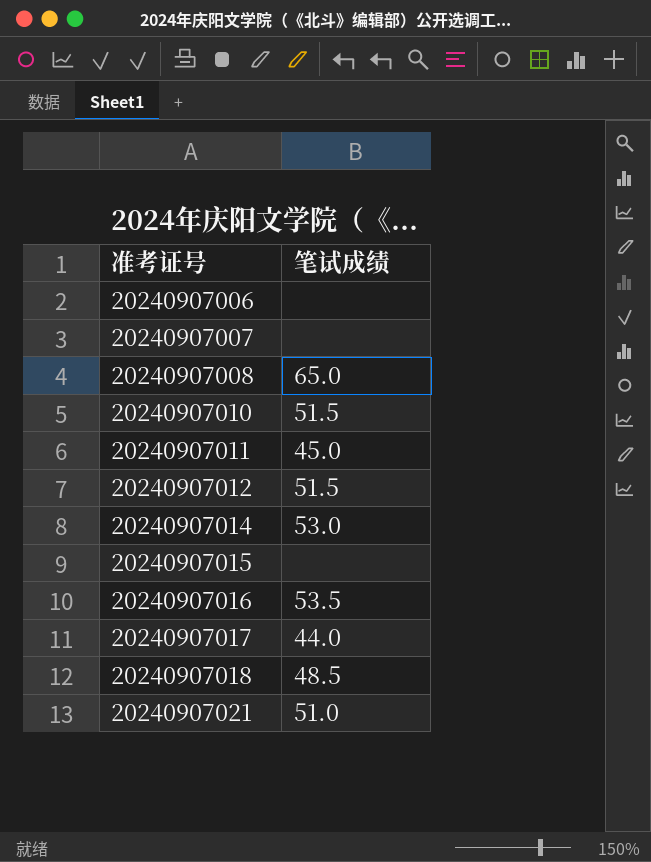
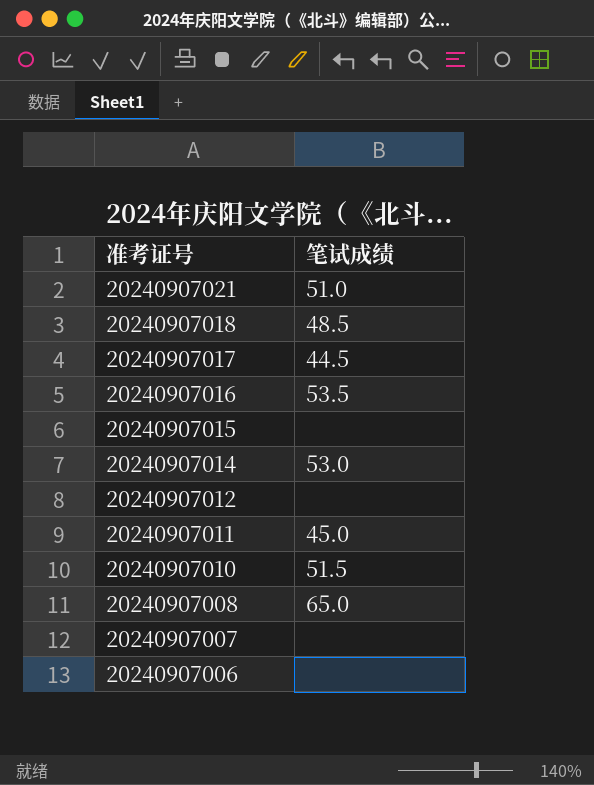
row order: 准考证号 ascending -> 准考证号 descending
20240907017 | 笔试成绩: 44.0 -> 44.5
20240907012 | 笔试成绩: 51.5 -> none

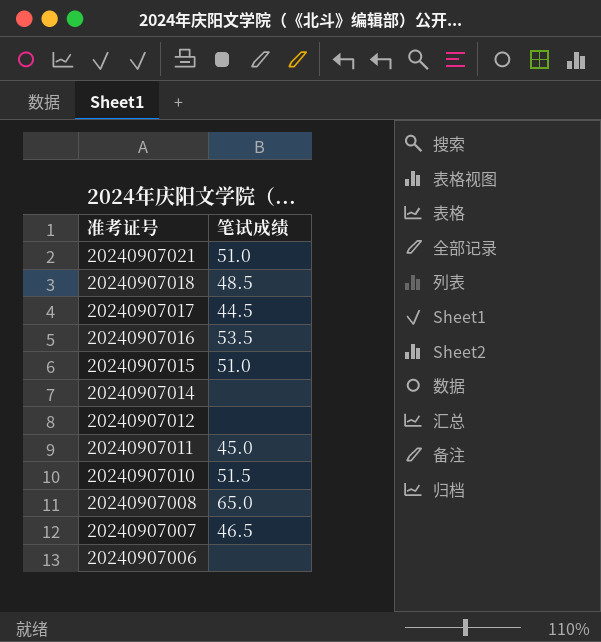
20240907015 | 笔试成绩: none -> 51.0
20240907014 | 笔试成绩: 53.0 -> none
20240907007 | 笔试成绩: none -> 46.5

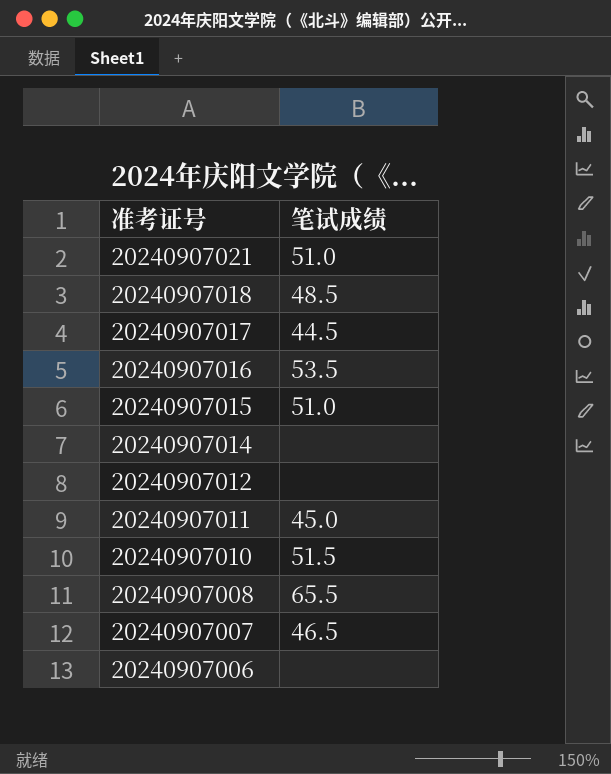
20240907008 | 笔试成绩: 65.0 -> 65.5

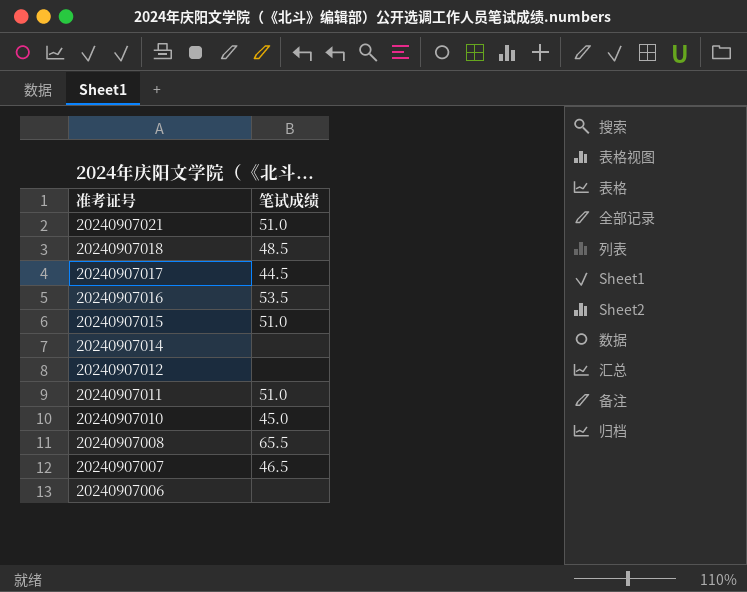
20240907011 | 笔试成绩: 45.0 -> 51.0
20240907010 | 笔试成绩: 51.5 -> 45.0

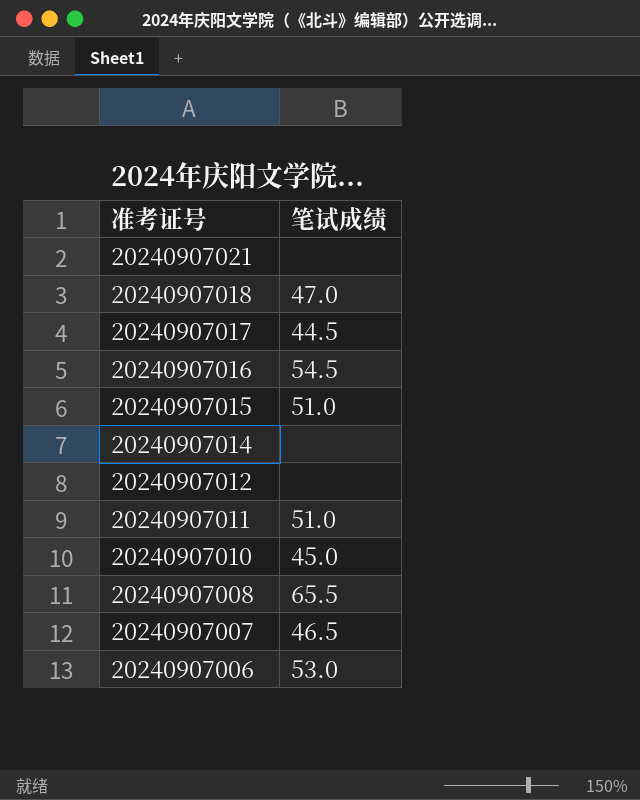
20240907021 | 笔试成绩: 51.0 -> none
20240907018 | 笔试成绩: 48.5 -> 47.0
20240907016 | 笔试成绩: 53.5 -> 54.5
20240907006 | 笔试成绩: none -> 53.0

